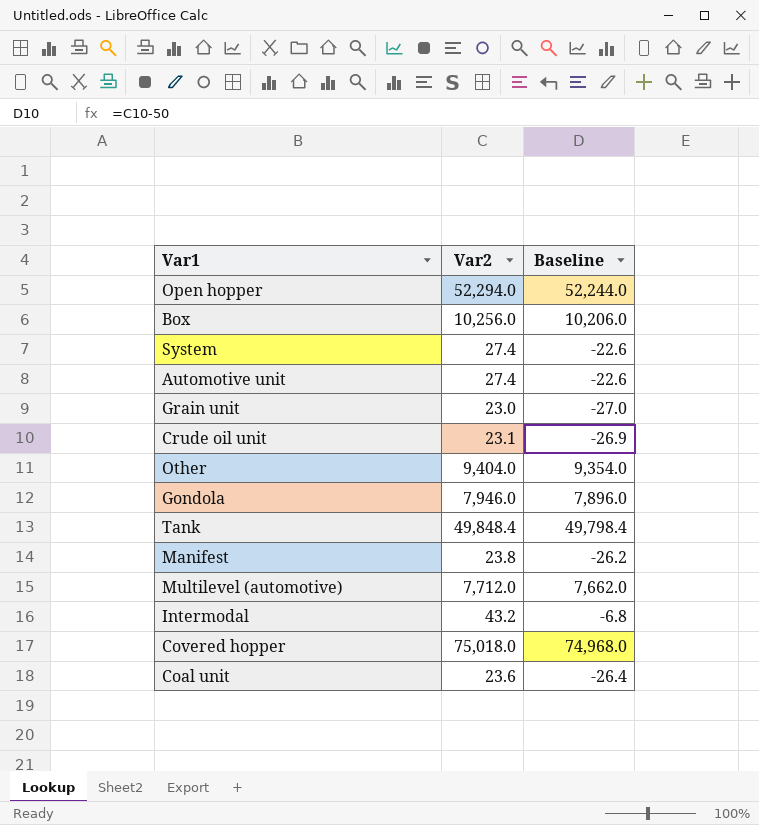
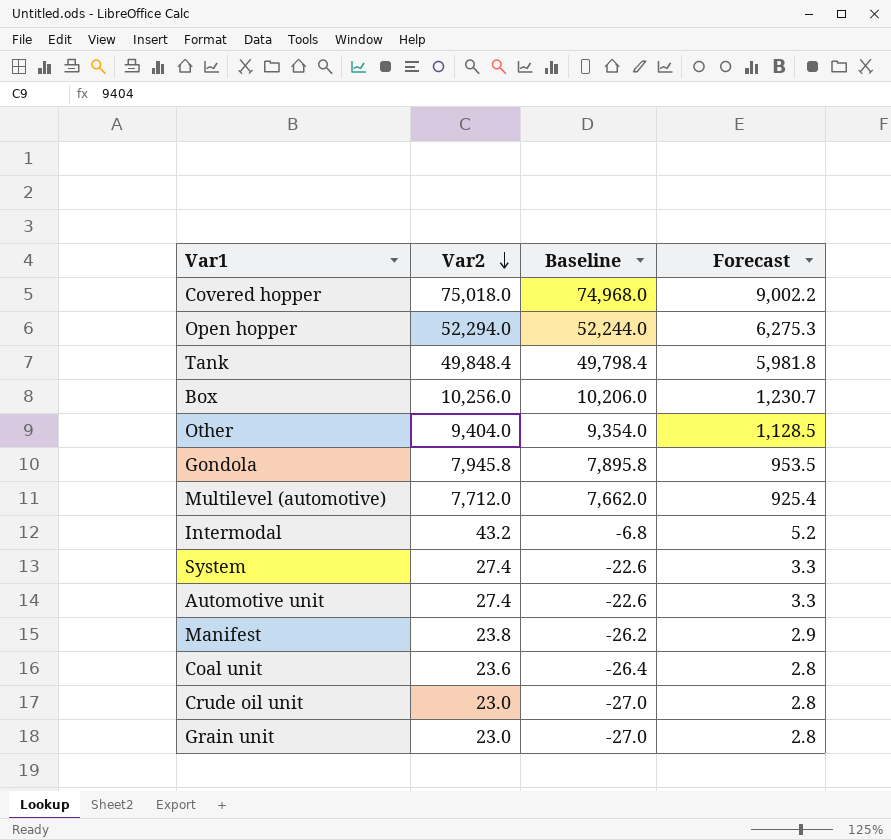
row order: none -> Var2 descending
column Forecast | formula: none -> [Var2] * 0.12
Gondola | Var2: 7,946.0 -> 7,945.8
Gondola | Baseline: 7,896.0 -> 7,895.8
Crude oil unit | Var2: 23.1 -> 23.0
Crude oil unit | Baseline: -26.9 -> -27.0

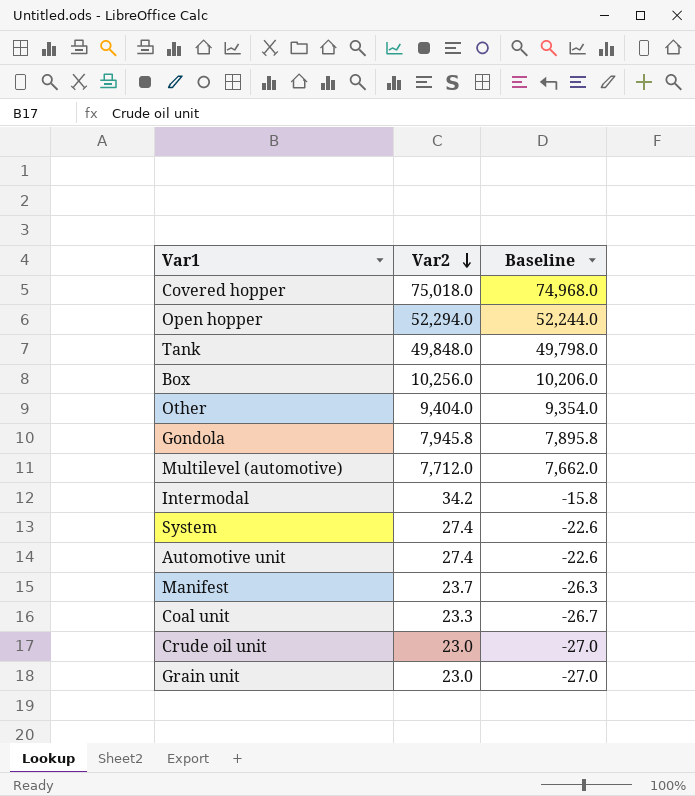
column Forecast | formula: [Var2] * 0.12 -> none
Tank | Var2: 49,848.4 -> 49,848.0
Tank | Baseline: 49,798.4 -> 49,798.0
Intermodal | Var2: 43.2 -> 34.2
Intermodal | Baseline: -6.8 -> -15.8
Manifest | Var2: 23.8 -> 23.7
Manifest | Baseline: -26.2 -> -26.3
Coal unit | Var2: 23.6 -> 23.3
Coal unit | Baseline: -26.4 -> -26.7

